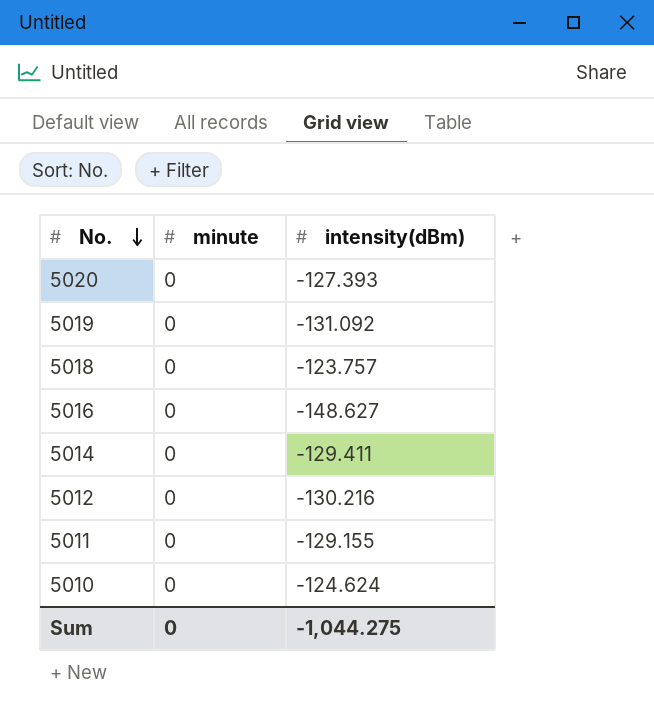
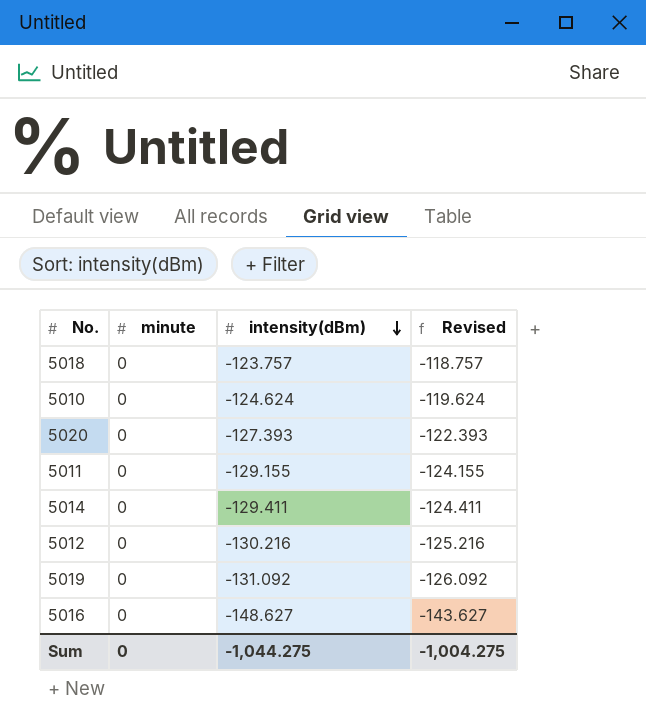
row order: No. descending -> intensity(dBm) descending
column Revised | formula: none -> [intensity(dBm)] + 5

